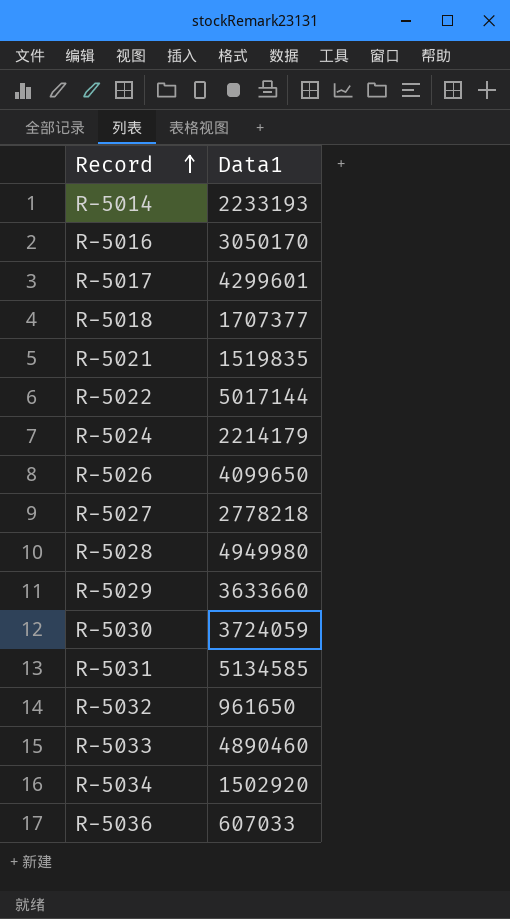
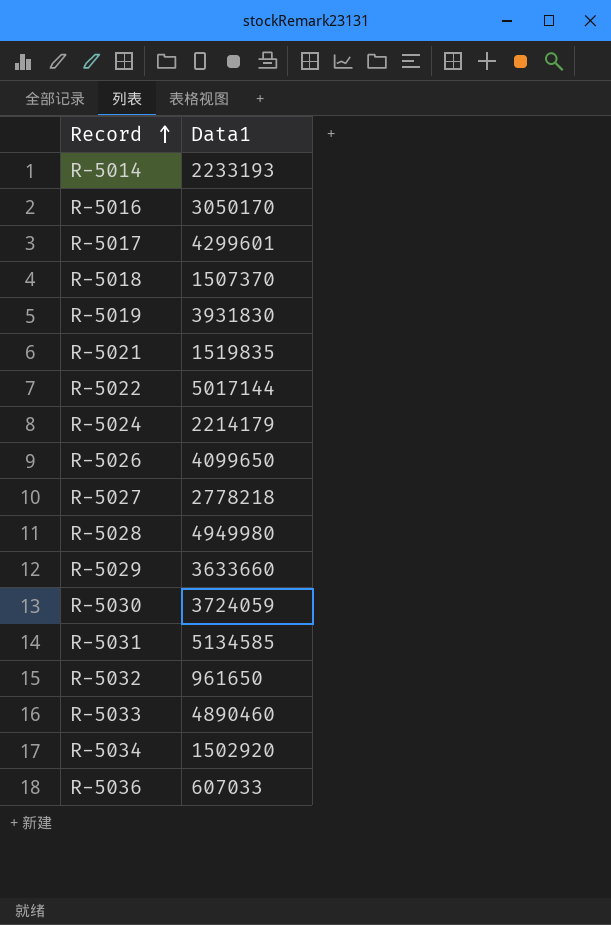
R-5018 | Data1: 1707377 -> 1507370
row R-5019: none -> 3931830

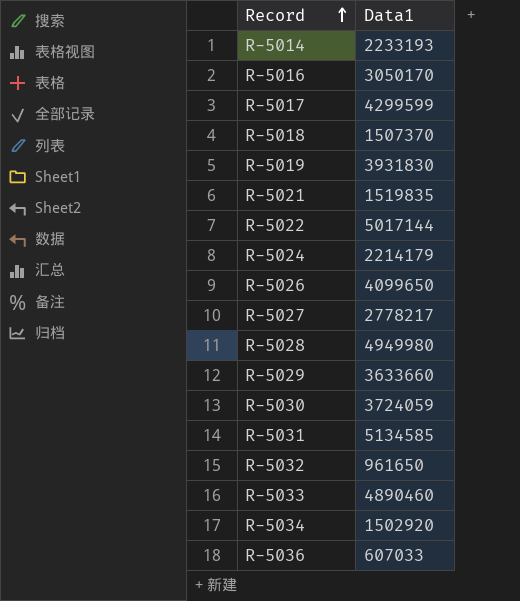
R-5017 | Data1: 4299601 -> 4299599
R-5027 | Data1: 2778218 -> 2778217

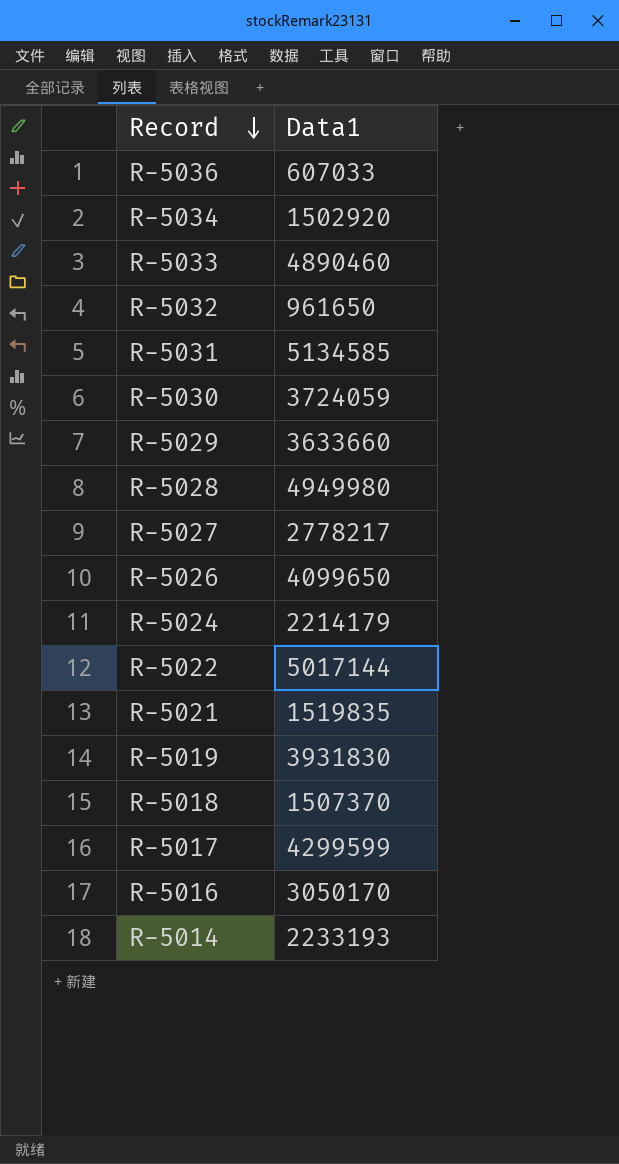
row order: Record ascending -> Record descending

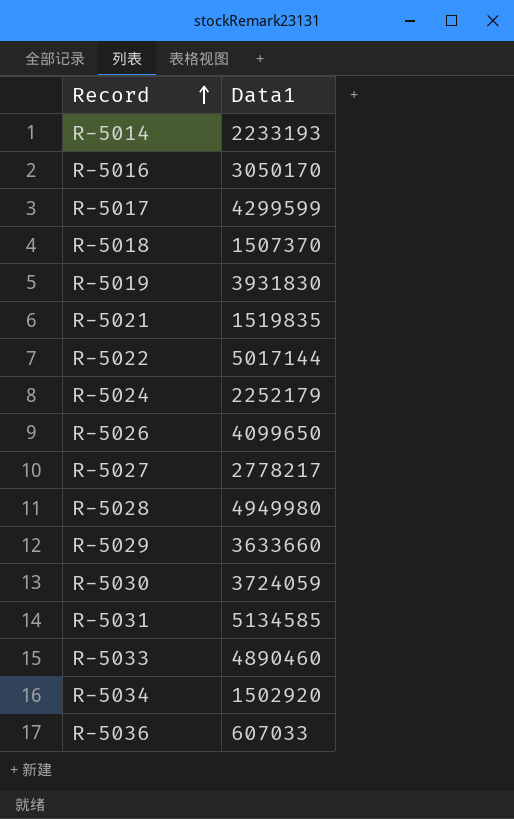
row order: Record descending -> Record ascending
row R-5032: 961650 -> none
R-5024 | Data1: 2214179 -> 2252179

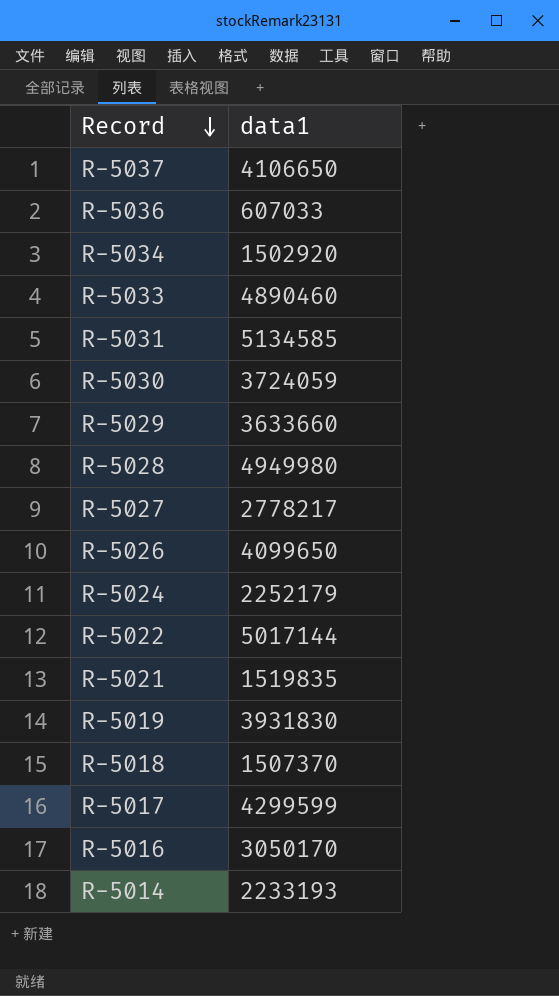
row order: Record ascending -> Record descending
column name: Data1 -> data1
row R-5037: none -> 4106650

